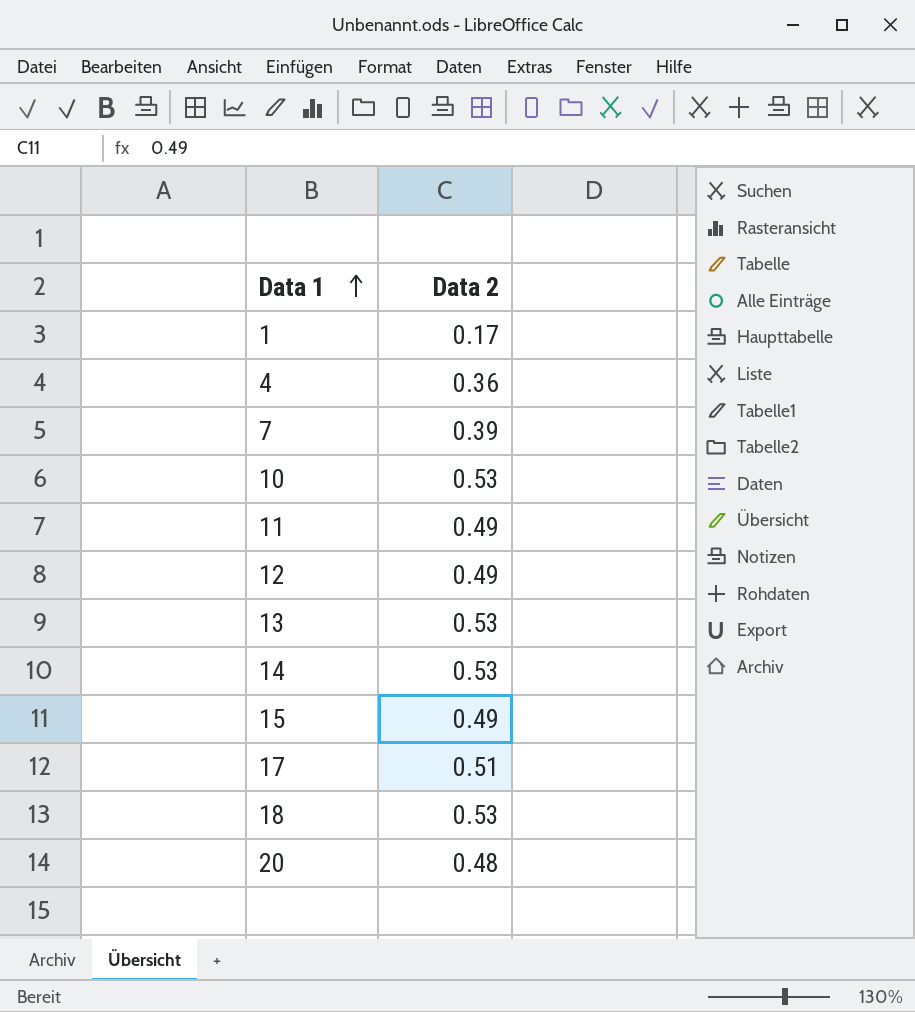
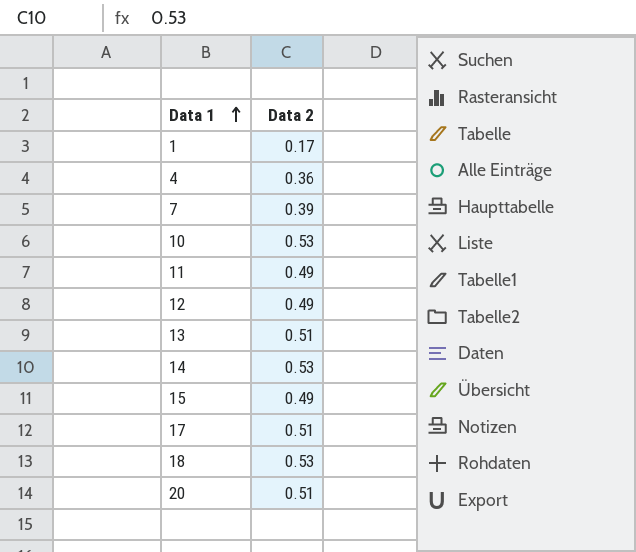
13 | Data 2: 0.53 -> 0.51
20 | Data 2: 0.48 -> 0.51

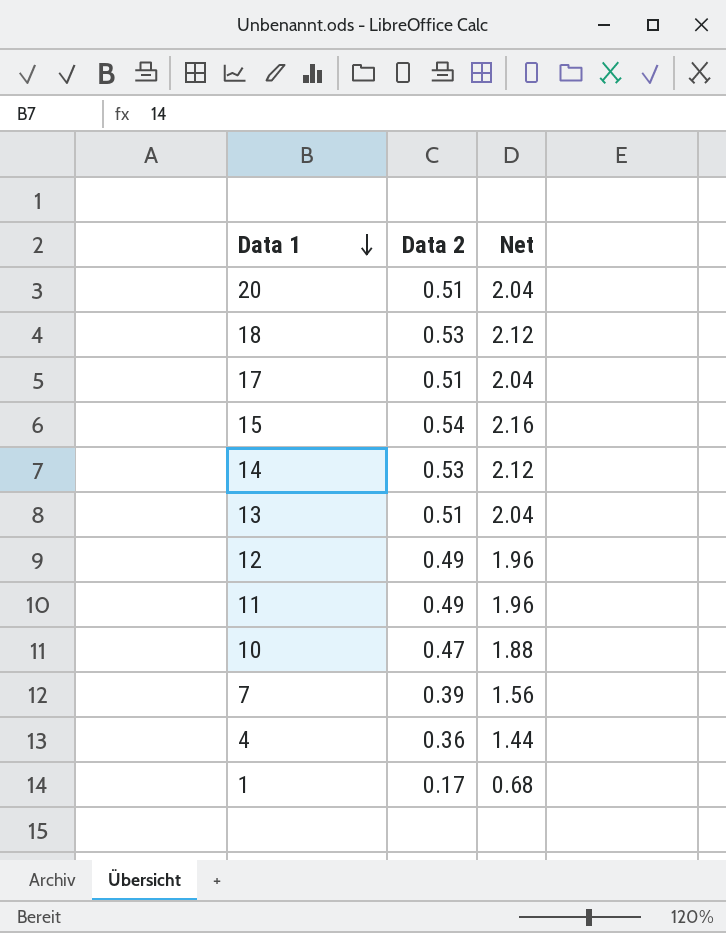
row order: Data 1 ascending -> Data 1 descending
column Net | formula: none -> [Data 2] * 4
15 | Data 2: 0.49 -> 0.54
10 | Data 2: 0.53 -> 0.47

